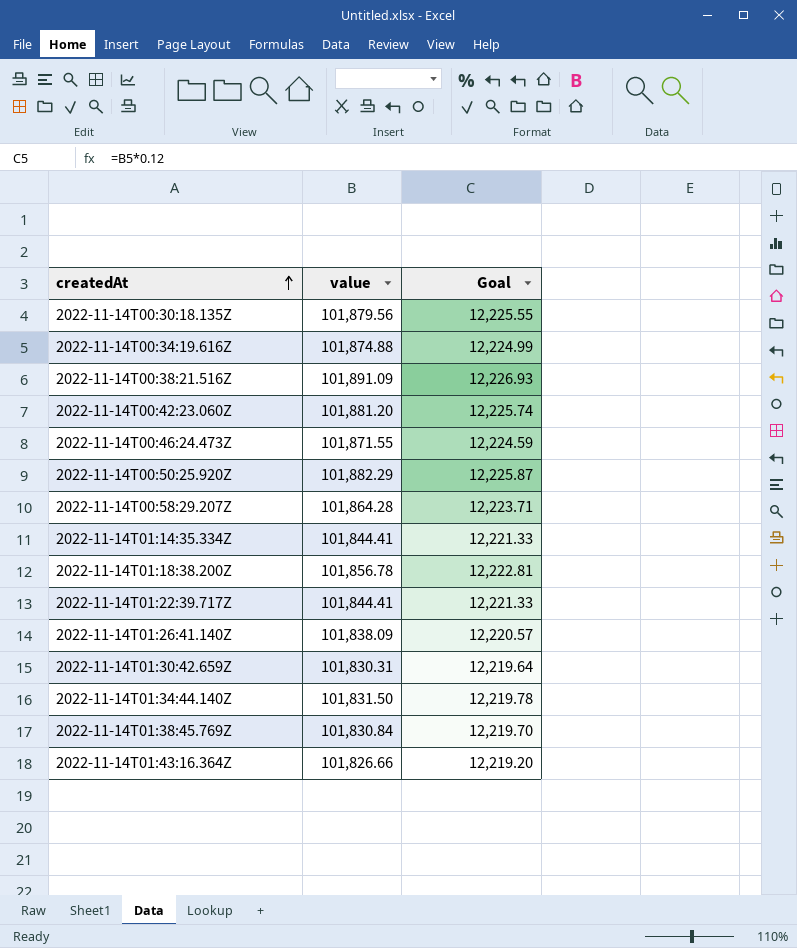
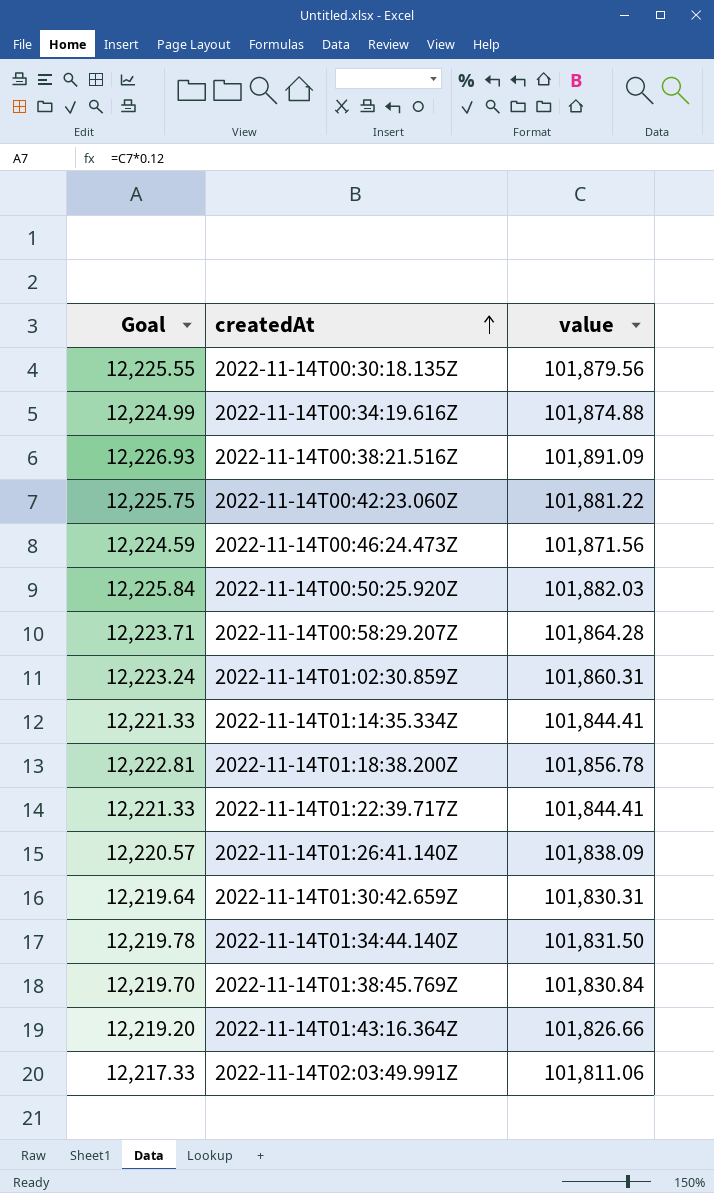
column Goal | position: 3 -> 1
2022-11-14T00:42:23.060Z | Goal: 12,225.74 -> 12,225.75
2022-11-14T00:42:23.060Z | value: 101,881.20 -> 101,881.22
2022-11-14T00:46:24.473Z | value: 101,871.55 -> 101,871.56
2022-11-14T00:50:25.920Z | Goal: 12,225.87 -> 12,225.84
2022-11-14T00:50:25.920Z | value: 101,882.29 -> 101,882.03
row 2022-11-14T01:02:30.859Z: none -> 12,223.24 | 101,860.31
row 2022-11-14T02:03:49.991Z: none -> 12,217.33 | 101,811.06

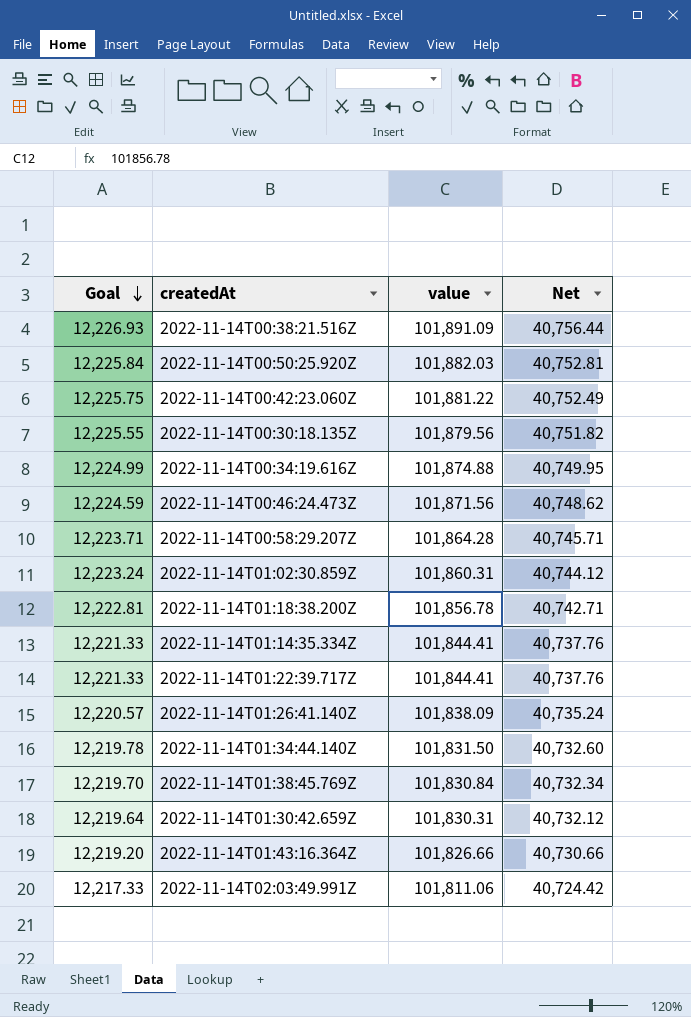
row order: createdAt ascending -> Goal descending
column Net | formula: none -> [value] * 0.4

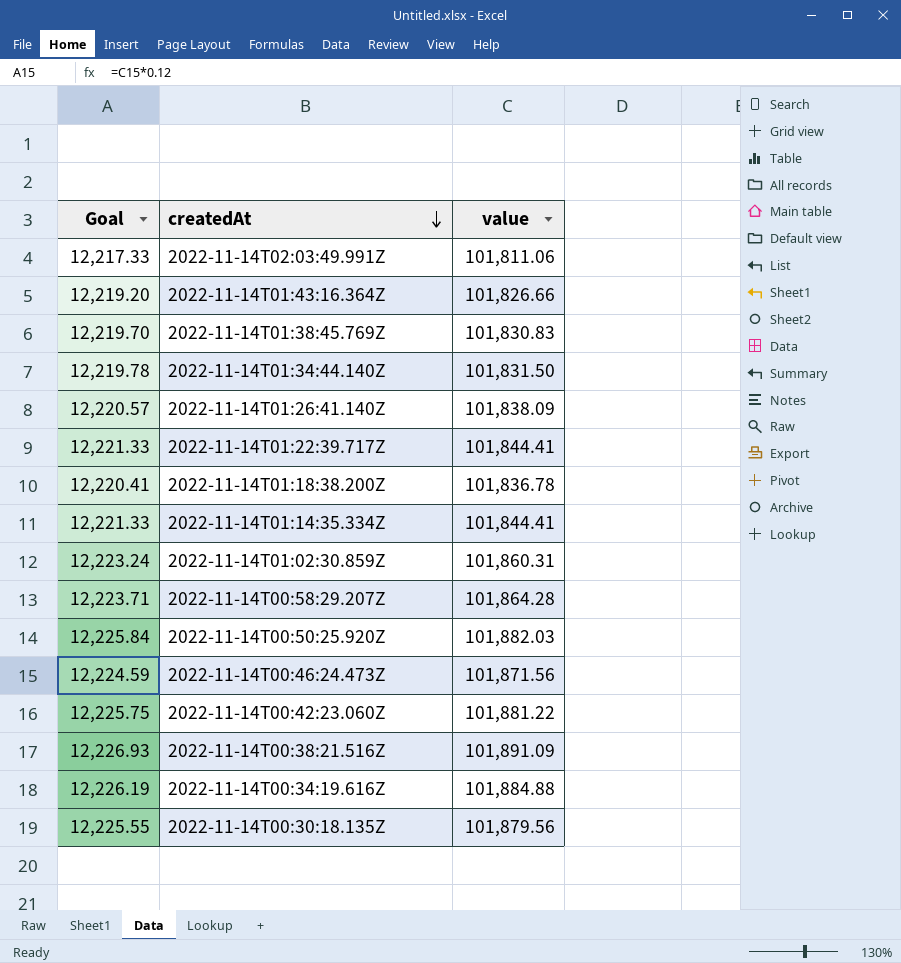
row order: Goal descending -> createdAt descending
column Net | formula: [value] * 0.4 -> none
row 2022-11-14T01:30:42.659Z: 12,219.64 | 101,830.31 | 40,732.12 -> none
2022-11-14T01:38:45.769Z | value: 101,830.84 -> 101,830.83
2022-11-14T01:18:38.200Z | Goal: 12,222.81 -> 12,220.41
2022-11-14T01:18:38.200Z | value: 101,856.78 -> 101,836.78
2022-11-14T00:34:19.616Z | Goal: 12,224.99 -> 12,226.19
2022-11-14T00:34:19.616Z | value: 101,874.88 -> 101,884.88

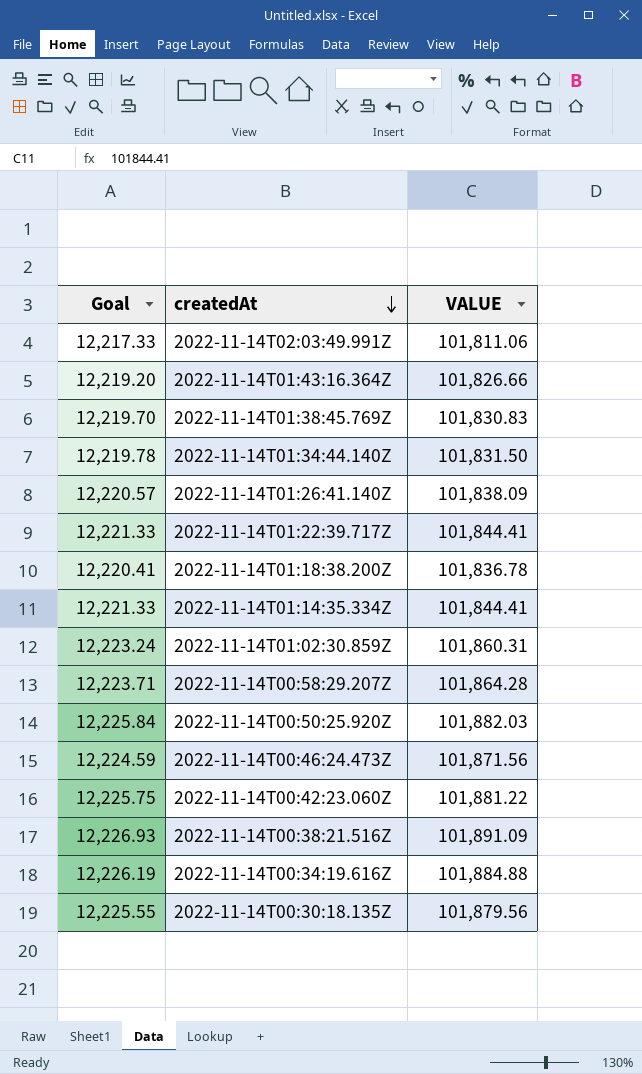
column name: value -> VALUE

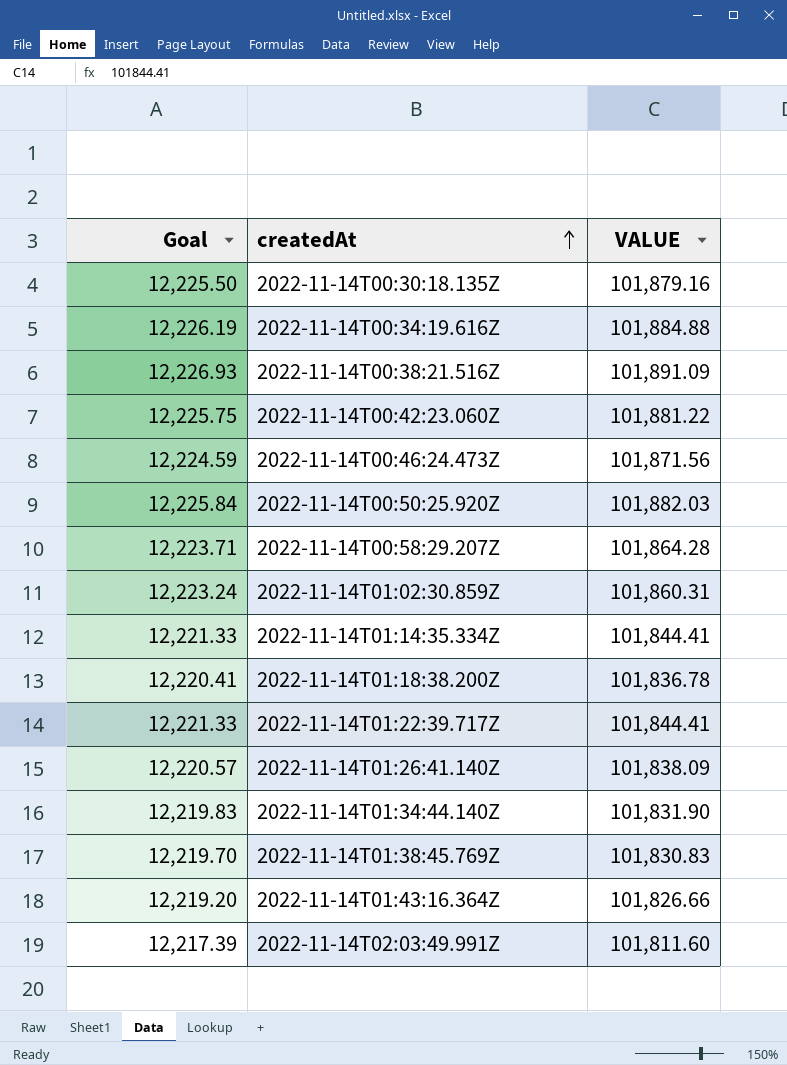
row order: createdAt descending -> createdAt ascending
2022-11-14T00:30:18.135Z | Goal: 12,225.55 -> 12,225.50
2022-11-14T00:30:18.135Z | VALUE: 101,879.56 -> 101,879.16
2022-11-14T01:34:44.140Z | Goal: 12,219.78 -> 12,219.83
2022-11-14T01:34:44.140Z | VALUE: 101,831.50 -> 101,831.90
2022-11-14T02:03:49.991Z | Goal: 12,217.33 -> 12,217.39
2022-11-14T02:03:49.991Z | VALUE: 101,811.06 -> 101,811.60

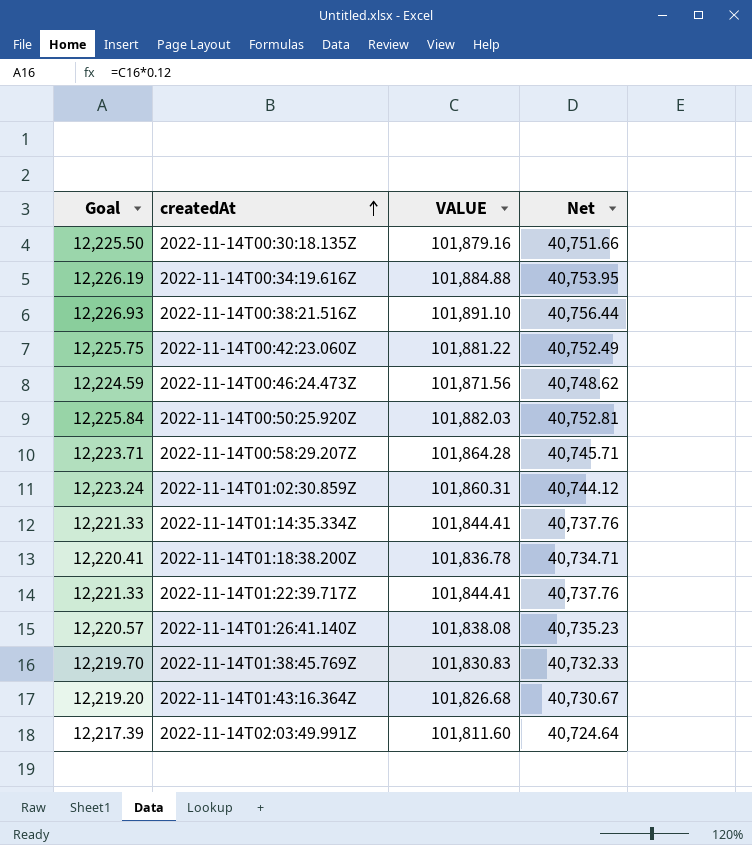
column Net | formula: none -> [VALUE] * 0.4
row 2022-11-14T01:34:44.140Z: 12,219.83 | 101,831.90 -> none
2022-11-14T00:38:21.516Z | VALUE: 101,891.09 -> 101,891.10
2022-11-14T01:26:41.140Z | VALUE: 101,838.09 -> 101,838.08
2022-11-14T01:43:16.364Z | VALUE: 101,826.66 -> 101,826.68

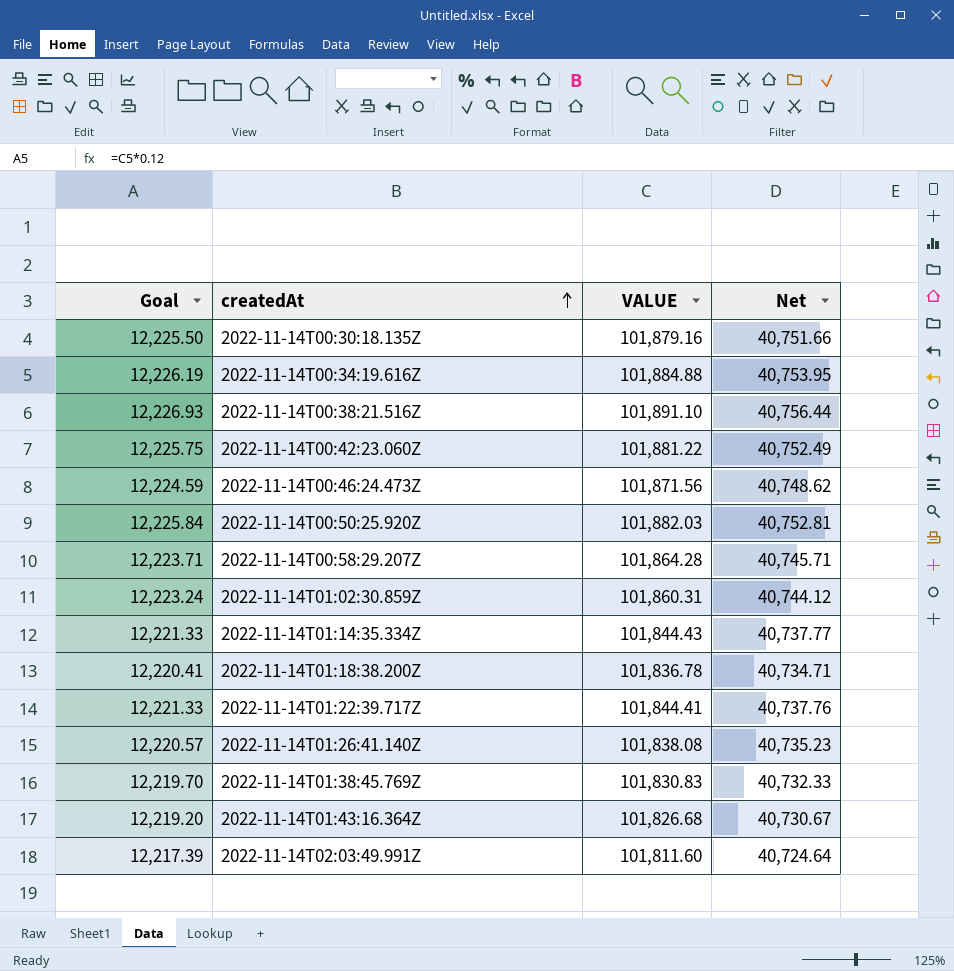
2022-11-14T01:14:35.334Z | VALUE: 101,844.41 -> 101,844.43
2022-11-14T01:14:35.334Z | Net: 40,737.76 -> 40,737.77

